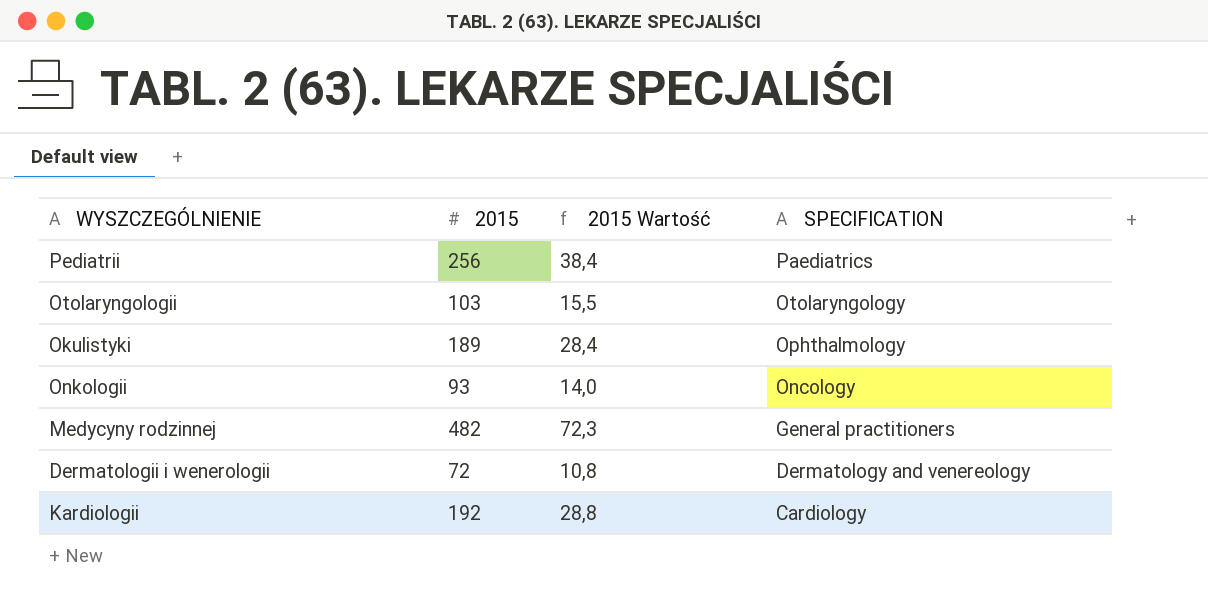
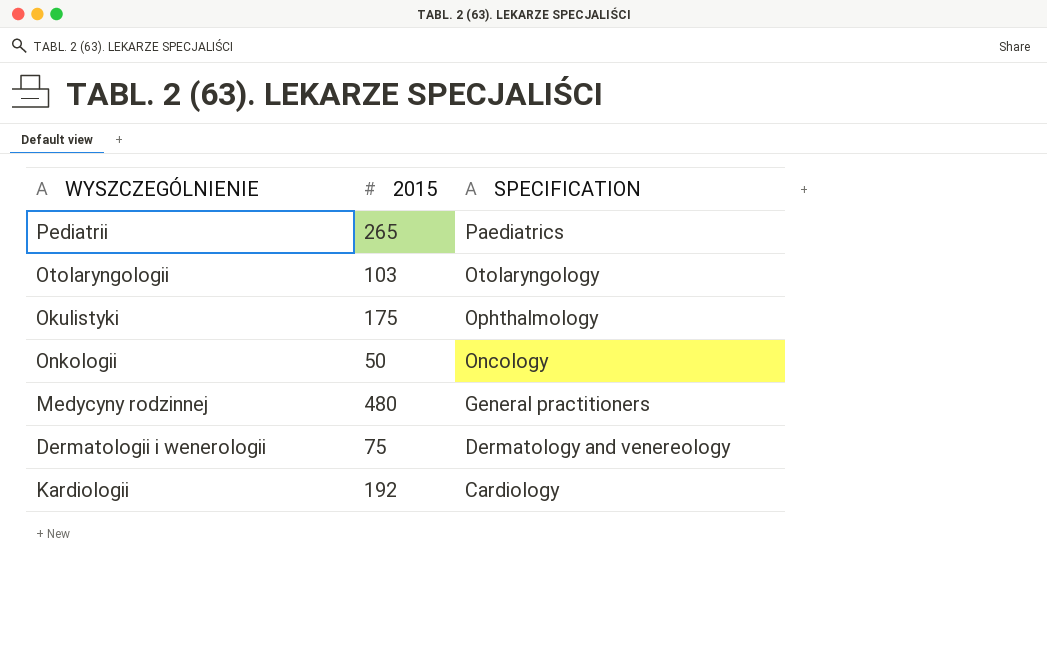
column 2015 Wartość | formula: [2015] * 0,15 -> none
Pediatrii | 2015: 256 -> 265
Okulistyki | 2015: 189 -> 175
Onkologii | 2015: 93 -> 50
Medycyny rodzinnej | 2015: 482 -> 480
Dermatologii i wenerologii | 2015: 72 -> 75

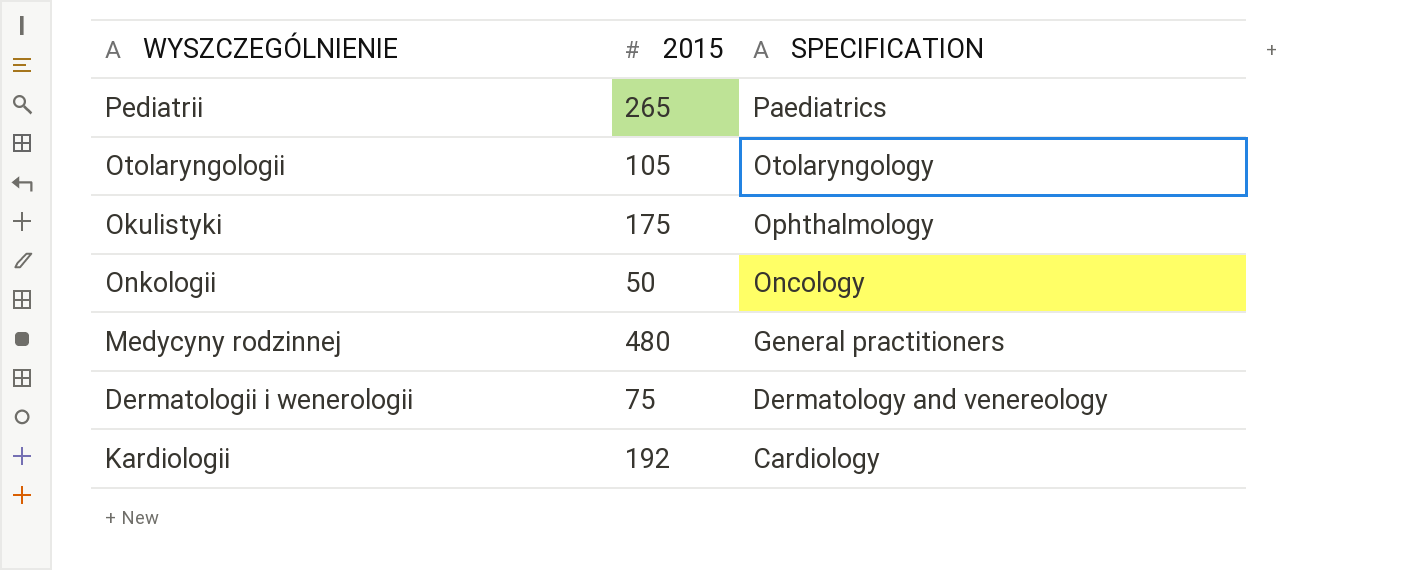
Otolaryngologii | 2015: 103 -> 105

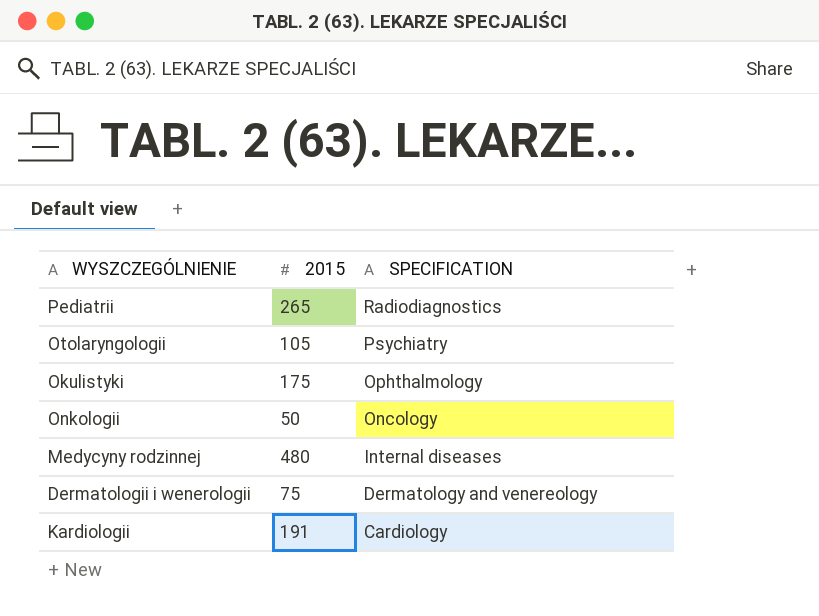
Pediatrii | SPECIFICATION: Paediatrics -> Radiodiagnostics
Otolaryngologii | SPECIFICATION: Otolaryngology -> Psychiatry
Medycyny rodzinnej | SPECIFICATION: General practitioners -> Internal diseases
Kardiologii | 2015: 192 -> 191

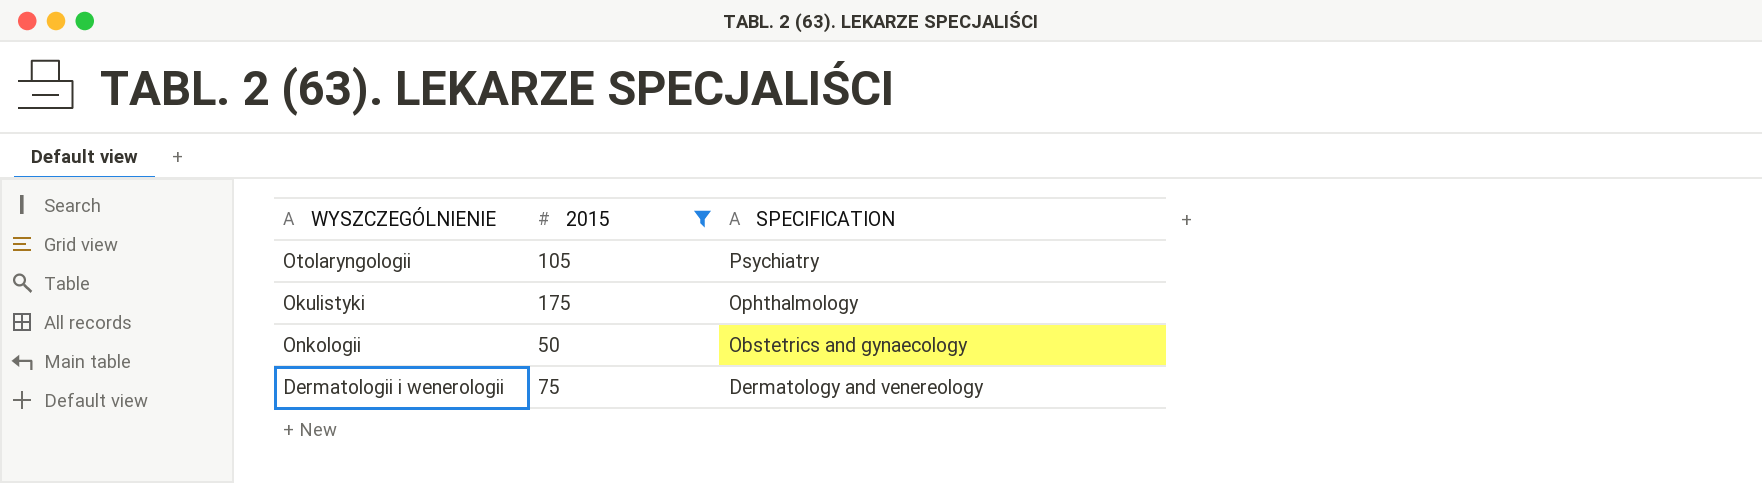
filter: none -> 2015 <= 175
Onkologii | SPECIFICATION: Oncology -> Obstetrics and gynaecology

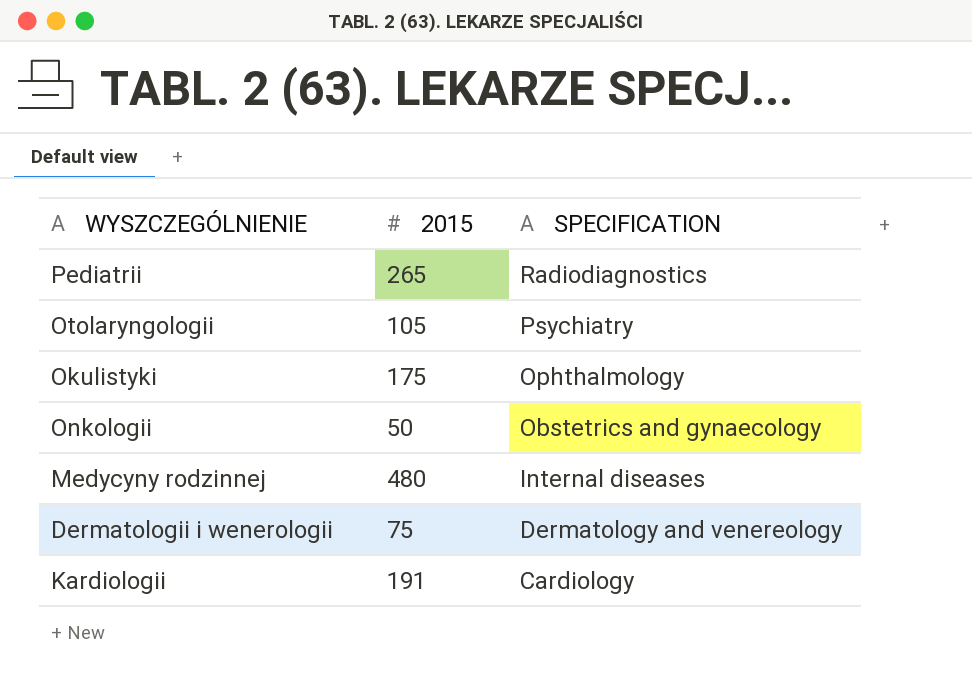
filter: 2015 <= 175 -> none

